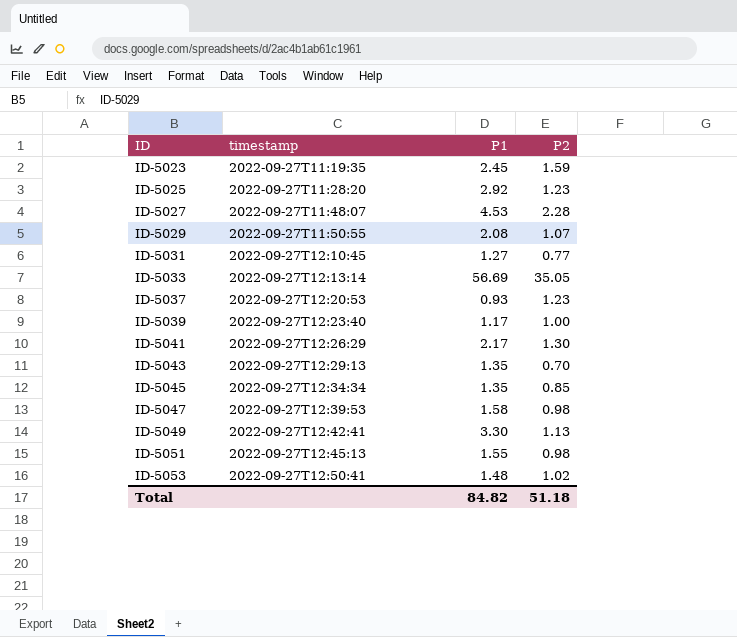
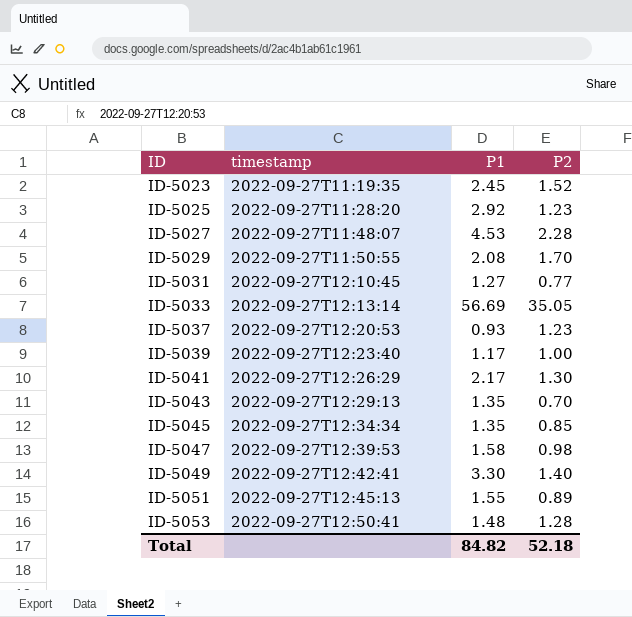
ID-5023 | P2: 1.59 -> 1.52
ID-5029 | P2: 1.07 -> 1.70
ID-5049 | P2: 1.13 -> 1.40
ID-5051 | P2: 0.98 -> 0.89
ID-5053 | P2: 1.02 -> 1.28
Total | P2: 51.18 -> 52.18

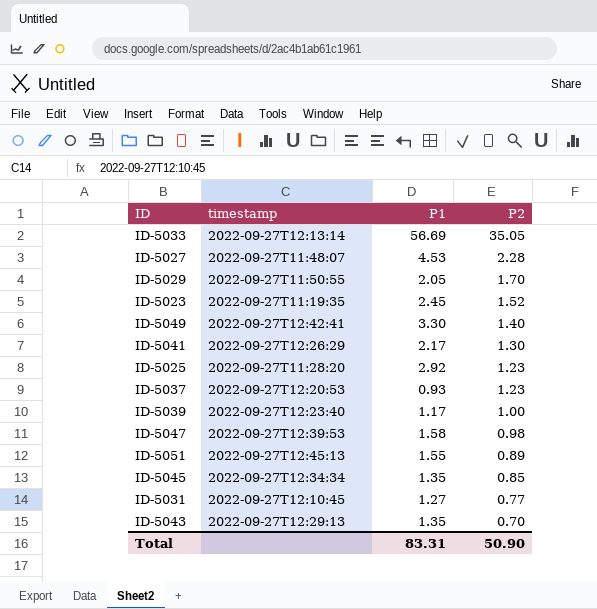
row order: ID ascending -> P2 descending
row ID-5053: 2022-09-27T12:50:41 | 1.48 | 1.28 -> none
ID-5029 | P1: 2.08 -> 2.05
Total | P1: 84.82 -> 83.31
Total | P2: 52.18 -> 50.90

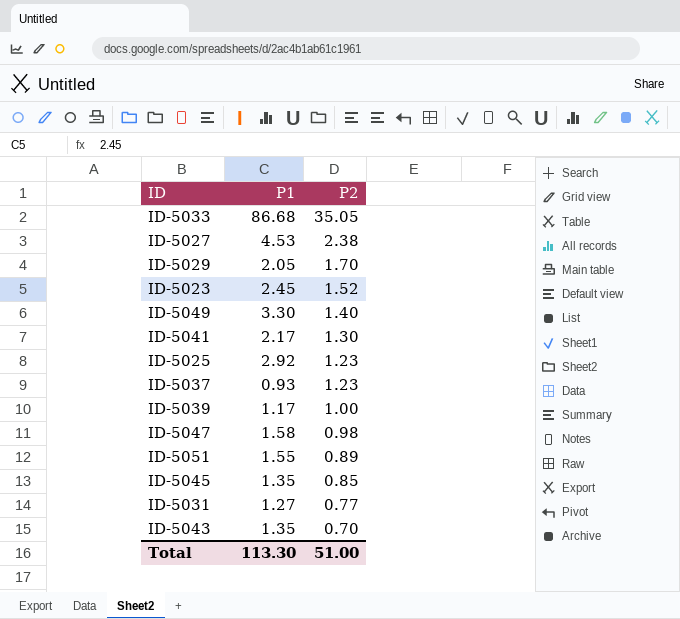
column timestamp | position: 2 -> none
ID-5033 | P1: 56.69 -> 86.68
ID-5027 | P2: 2.28 -> 2.38
Total | P1: 83.31 -> 113.30
Total | P2: 50.90 -> 51.00

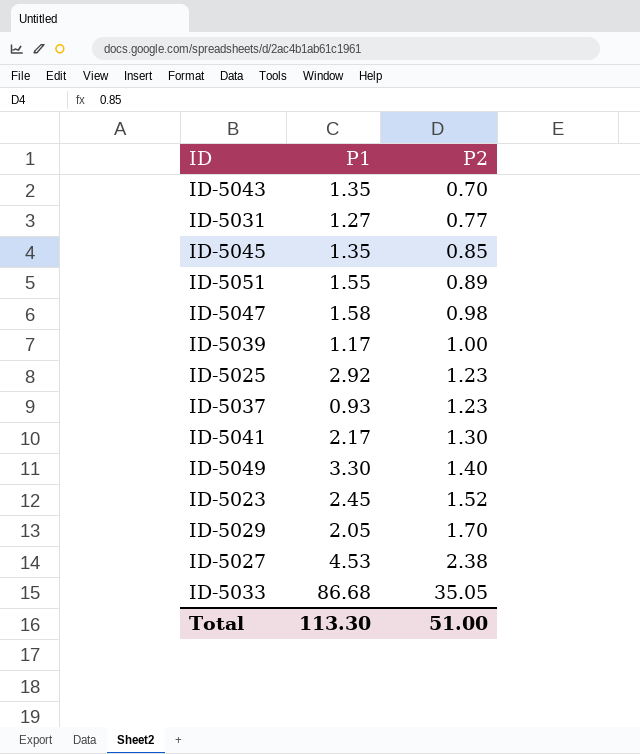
row order: P2 descending -> P2 ascending

